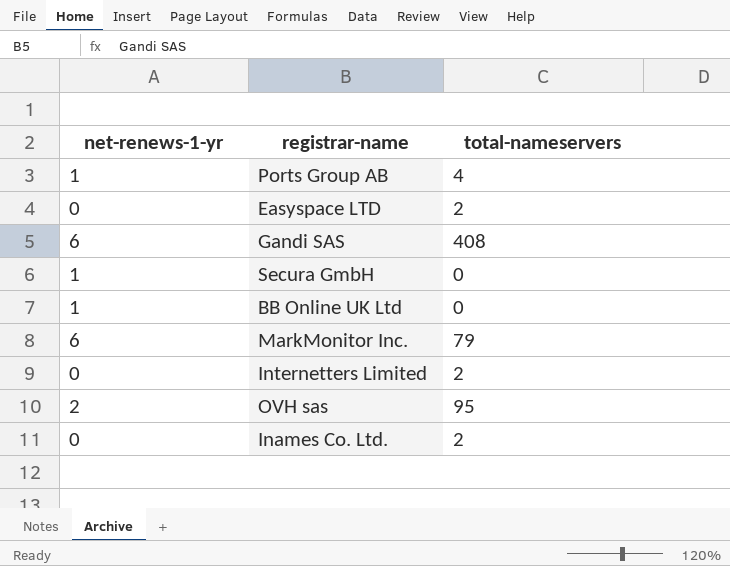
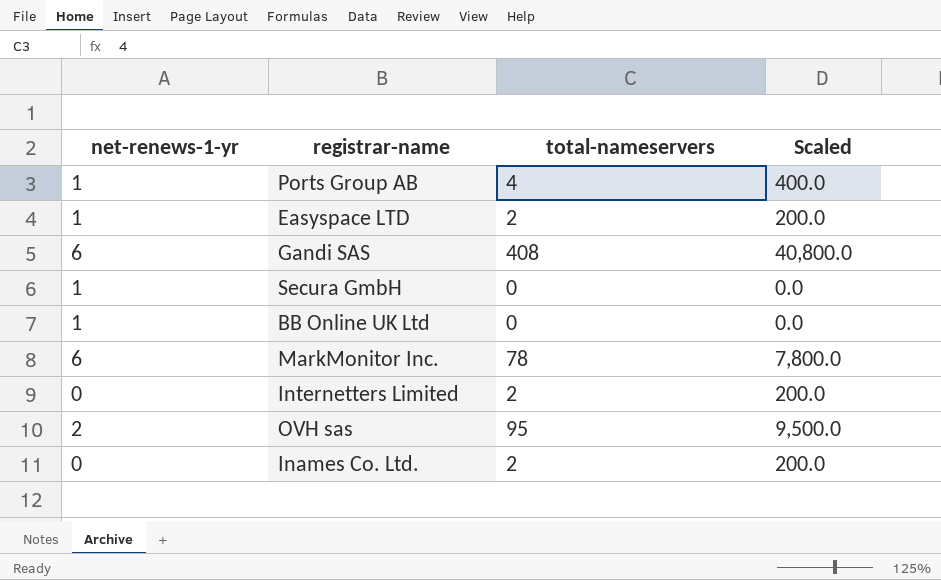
column Scaled | formula: none -> [total-nameservers] * 100
Easyspace LTD | net-renews-1-yr: 0 -> 1
MarkMonitor Inc. | total-nameservers: 79 -> 78

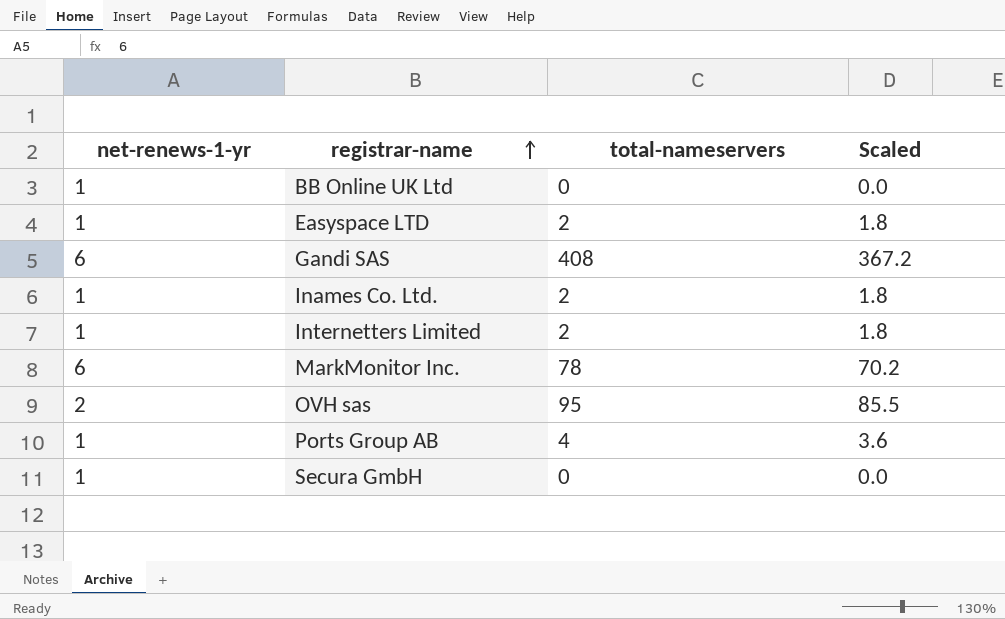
row order: none -> registrar-name ascending
column Scaled | formula: [total-nameservers] * 100 -> [total-nameservers] * 0.9
Inames Co. Ltd. | net-renews-1-yr: 0 -> 1
Internetters Limited | net-renews-1-yr: 0 -> 1

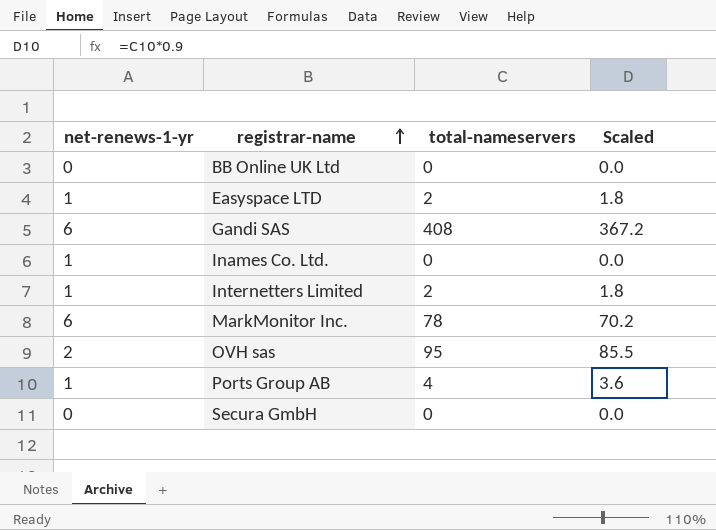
BB Online UK Ltd | net-renews-1-yr: 1 -> 0
Inames Co. Ltd. | total-nameservers: 2 -> 0
Inames Co. Ltd. | Scaled: 1.8 -> 0.0
Secura GmbH | net-renews-1-yr: 1 -> 0

